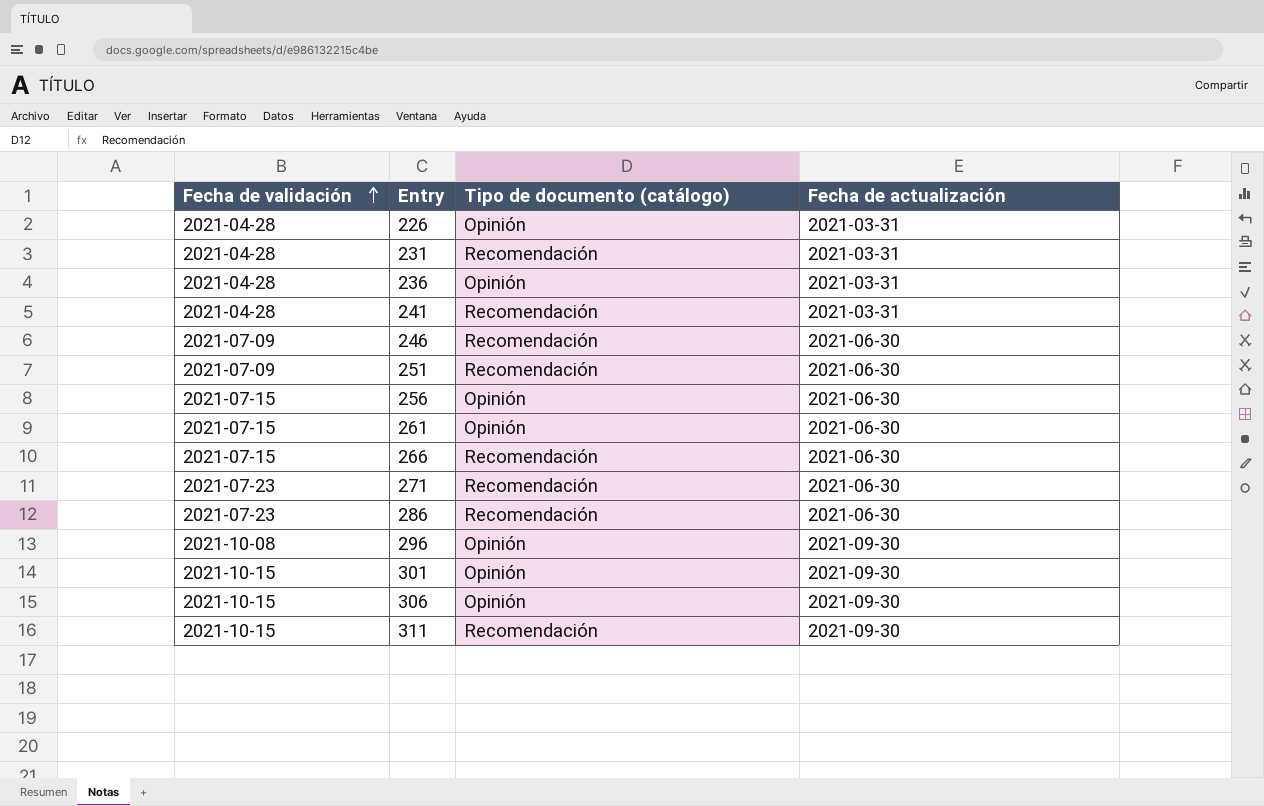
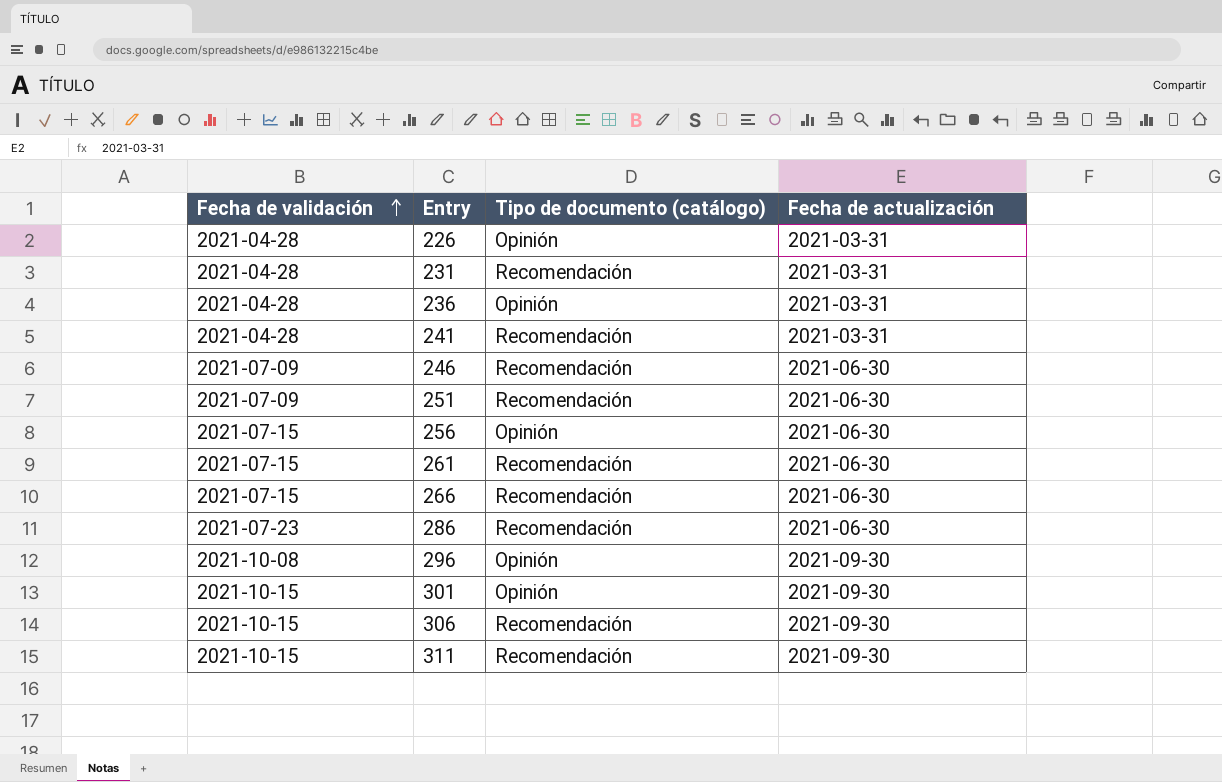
row 271: 2021-07-23 | Recomendación | 2021-06-30 -> none
261 | Tipo de documento (catálogo): Opinión -> Recomendación
306 | Tipo de documento (catálogo): Opinión -> Recomendación

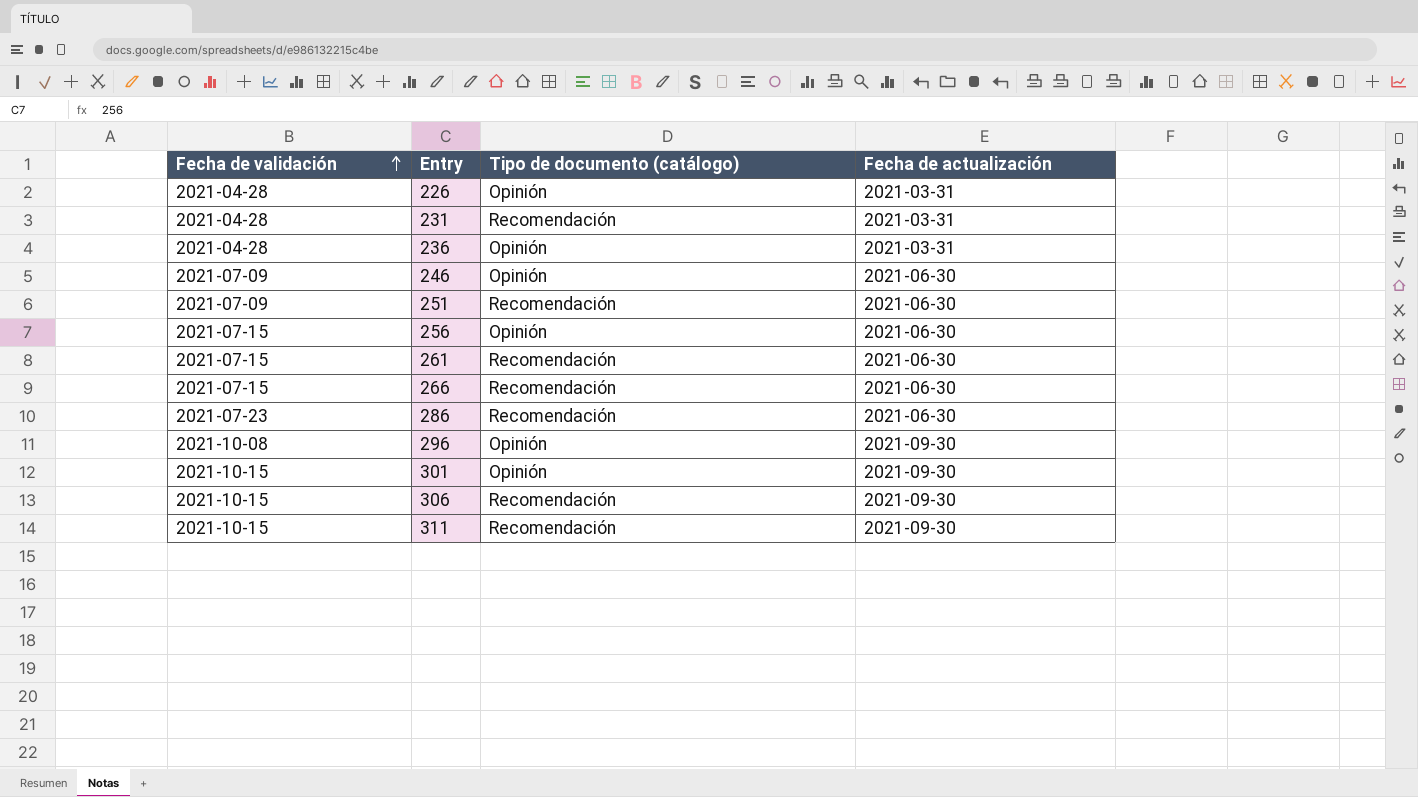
row 241: 2021-04-28 | Recomendación | 2021-03-31 -> none
246 | Tipo de documento (catálogo): Recomendación -> Opinión

